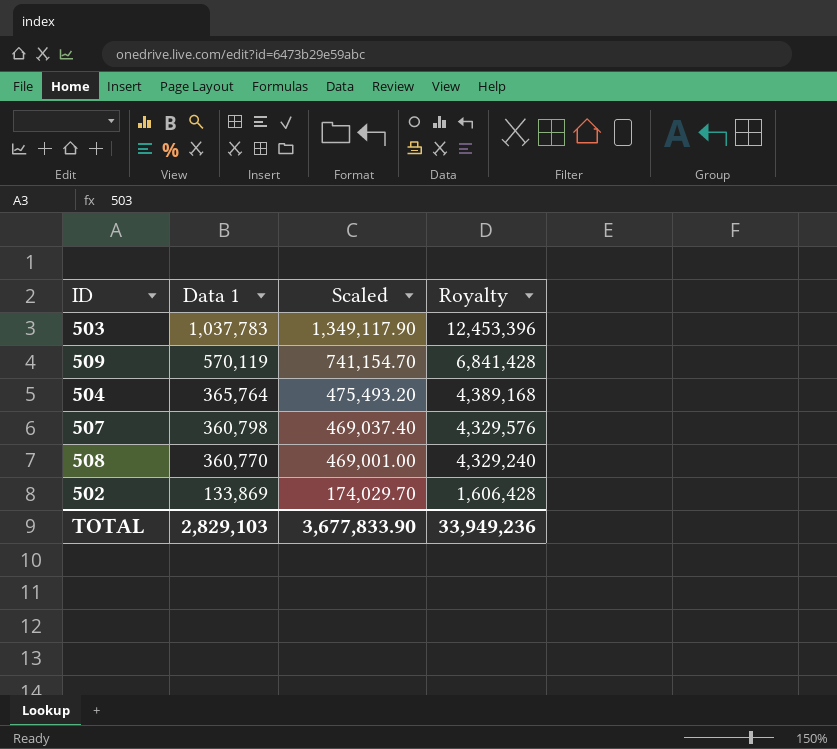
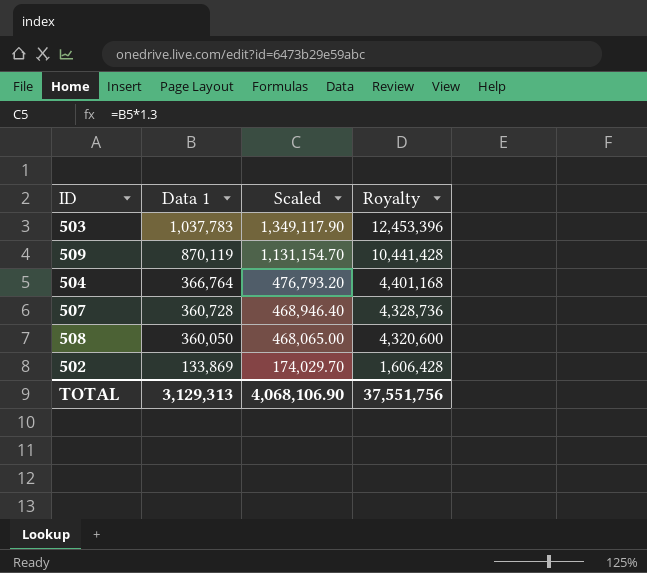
509 | Data 1: 570,119 -> 870,119
509 | Scaled: 741,154.70 -> 1,131,154.70
509 | Royalty: 6,841,428 -> 10,441,428
504 | Data 1: 365,764 -> 366,764
504 | Scaled: 475,493.20 -> 476,793.20
504 | Royalty: 4,389,168 -> 4,401,168
507 | Data 1: 360,798 -> 360,728
507 | Scaled: 469,037.40 -> 468,946.40
507 | Royalty: 4,329,576 -> 4,328,736
508 | Data 1: 360,770 -> 360,050
508 | Scaled: 469,001.00 -> 468,065.00
508 | Royalty: 4,329,240 -> 4,320,600
TOTAL | Data 1: 2,829,103 -> 3,129,313
TOTAL | Scaled: 3,677,833.90 -> 4,068,106.90
TOTAL | Royalty: 33,949,236 -> 37,551,756

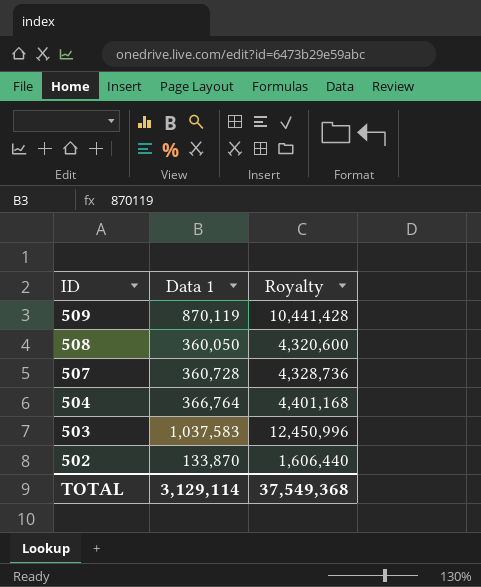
row order: Data 1 descending -> ID descending
column Scaled | formula: [Data 1] * 1.3 -> none
503 | Data 1: 1,037,783 -> 1,037,583
503 | Royalty: 12,453,396 -> 12,450,996
502 | Data 1: 133,869 -> 133,870
502 | Royalty: 1,606,428 -> 1,606,440
TOTAL | Data 1: 3,129,313 -> 3,129,114
TOTAL | Royalty: 37,551,756 -> 37,549,368

